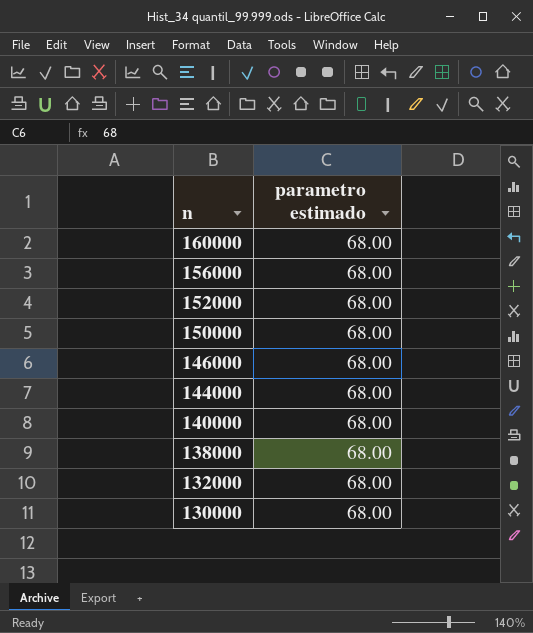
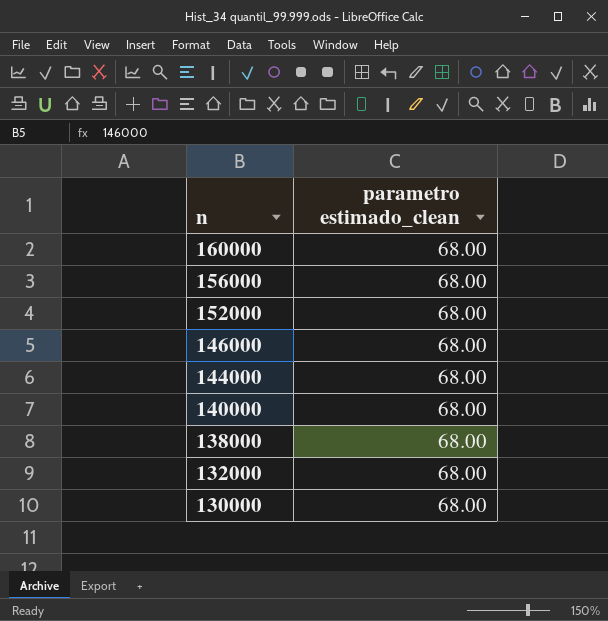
column name: parametro estimado -> parametro estimado_clean
row 150000: 68.00 -> none

